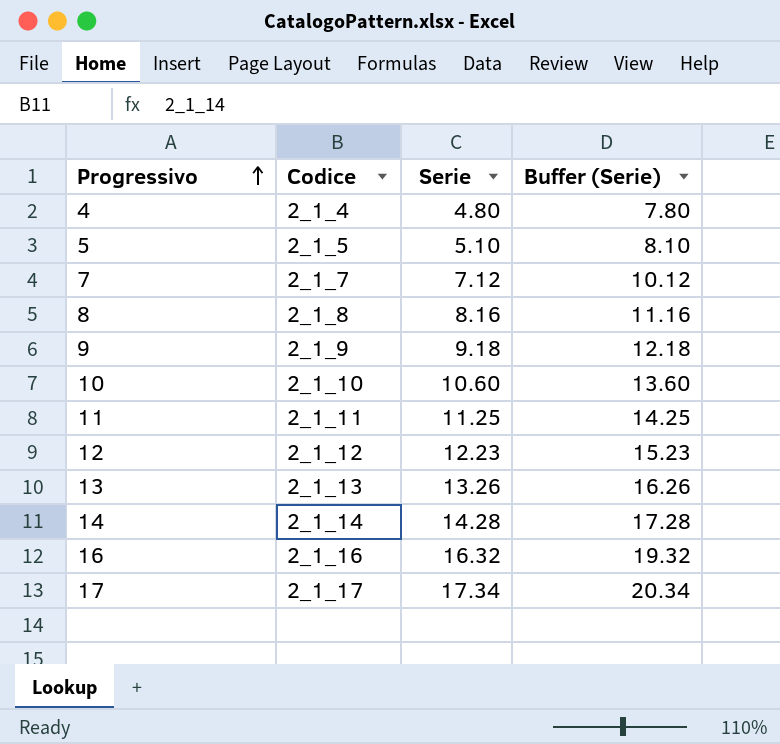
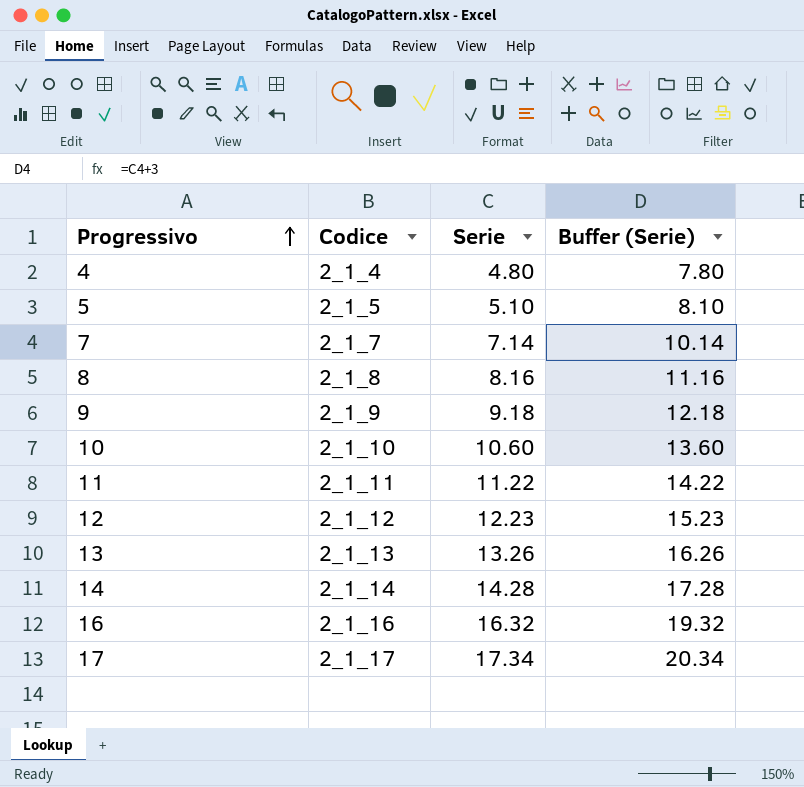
7 | Serie: 7.12 -> 7.14
7 | Buffer (Serie): 10.12 -> 10.14
11 | Serie: 11.25 -> 11.22
11 | Buffer (Serie): 14.25 -> 14.22

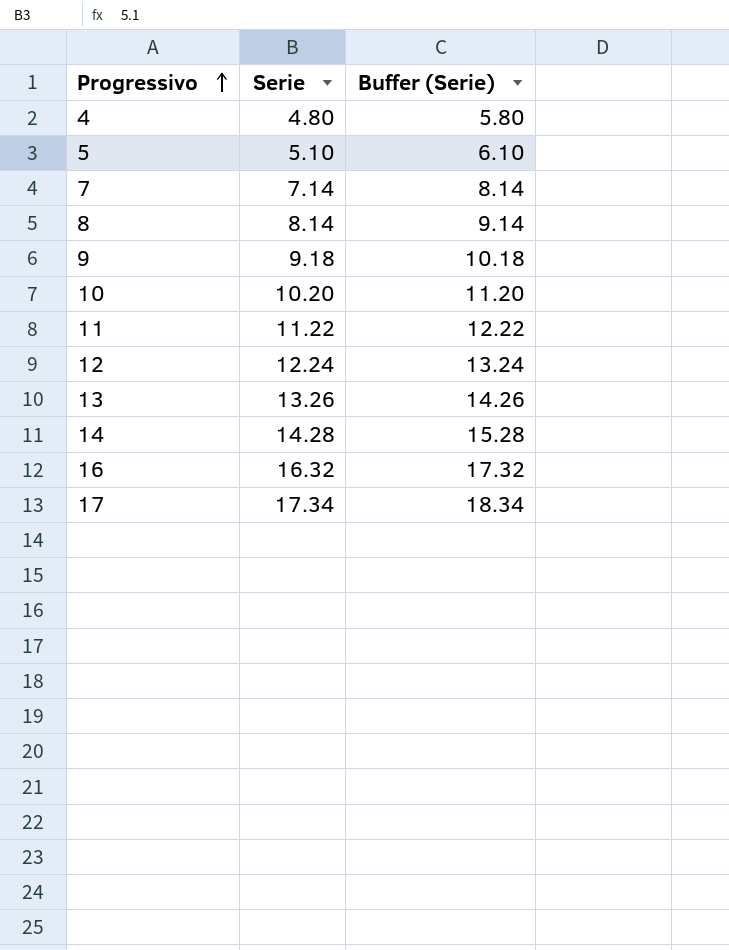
column Codice | position: 2 -> none
column Buffer (Serie) | formula: [Serie] + 3 -> [Serie] + 1
8 | Serie: 8.16 -> 8.14
10 | Serie: 10.60 -> 10.20
12 | Serie: 12.23 -> 12.24

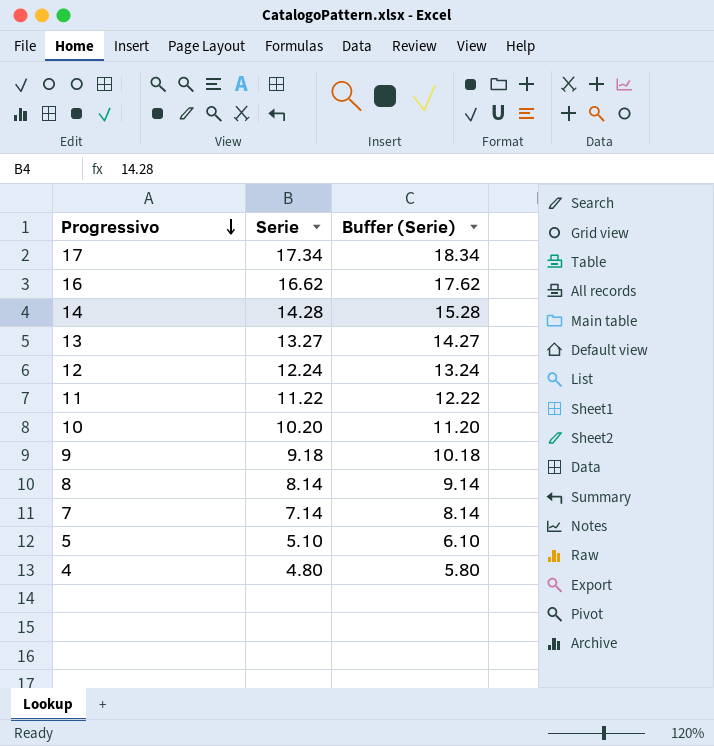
row order: Progressivo ascending -> Progressivo descending
16 | Serie: 16.32 -> 16.62
16 | Buffer (Serie): 17.32 -> 17.62
13 | Serie: 13.26 -> 13.27
13 | Buffer (Serie): 14.26 -> 14.27

